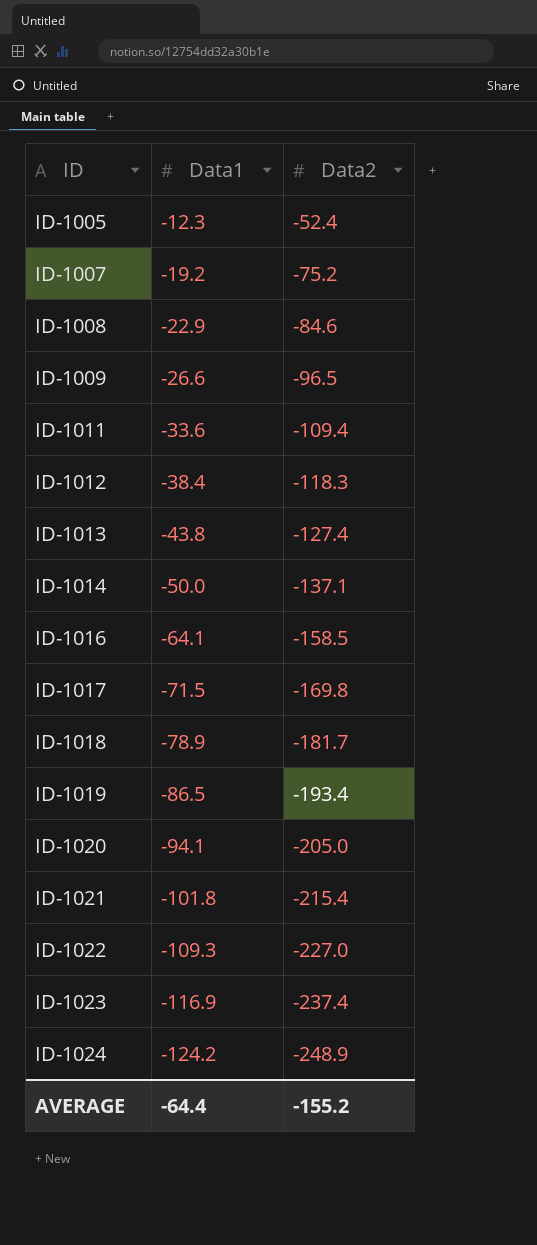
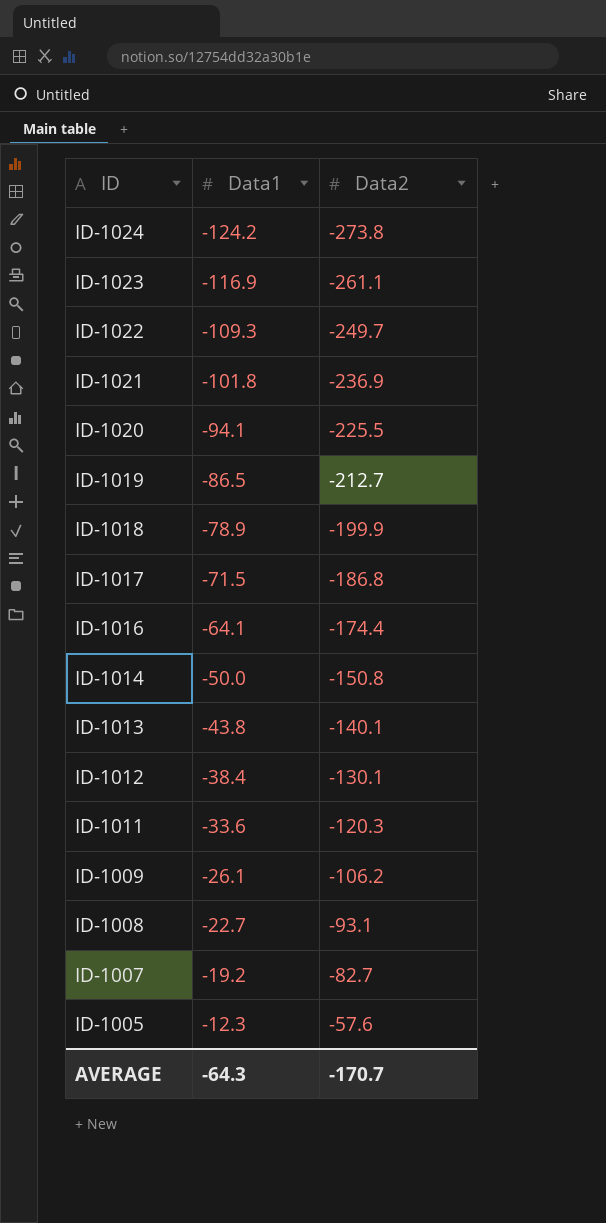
row order: ID ascending -> ID descending
ID-1024 | Data2: -248.9 -> -273.8
ID-1023 | Data2: -237.4 -> -261.1
ID-1022 | Data2: -227.0 -> -249.7
ID-1021 | Data2: -215.4 -> -236.9
ID-1020 | Data2: -205.0 -> -225.5
ID-1019 | Data2: -193.4 -> -212.7
ID-1018 | Data2: -181.7 -> -199.9
ID-1017 | Data2: -169.8 -> -186.8
ID-1016 | Data2: -158.5 -> -174.4
ID-1014 | Data2: -137.1 -> -150.8
ID-1013 | Data2: -127.4 -> -140.1
ID-1012 | Data2: -118.3 -> -130.1
ID-1011 | Data2: -109.4 -> -120.3
ID-1009 | Data1: -26.6 -> -26.1
ID-1009 | Data2: -96.5 -> -106.2
ID-1008 | Data1: -22.9 -> -22.7
ID-1008 | Data2: -84.6 -> -93.1
ID-1007 | Data2: -75.2 -> -82.7
ID-1005 | Data2: -52.4 -> -57.6
AVERAGE | Data1: -64.4 -> -64.3
AVERAGE | Data2: -155.2 -> -170.7

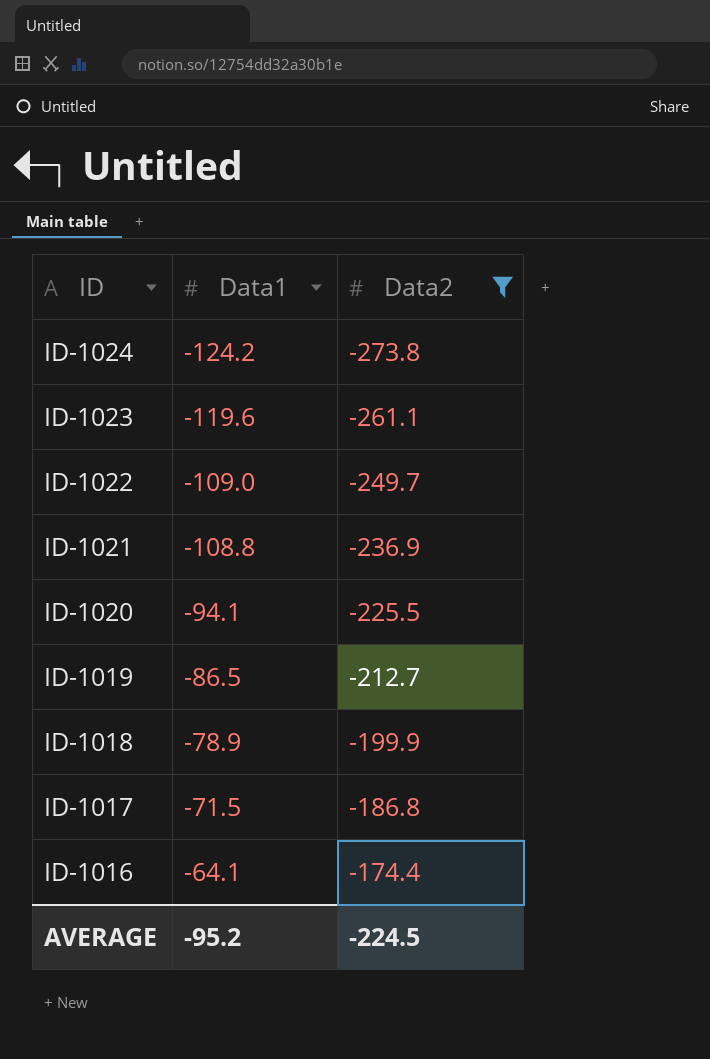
filter: none -> Data2 <= -174.4
ID-1023 | Data1: -116.9 -> -119.6
ID-1022 | Data1: -109.3 -> -109.0
ID-1021 | Data1: -101.8 -> -108.8
AVERAGE | Data1: -64.3 -> -95.2
AVERAGE | Data2: -170.7 -> -224.5

